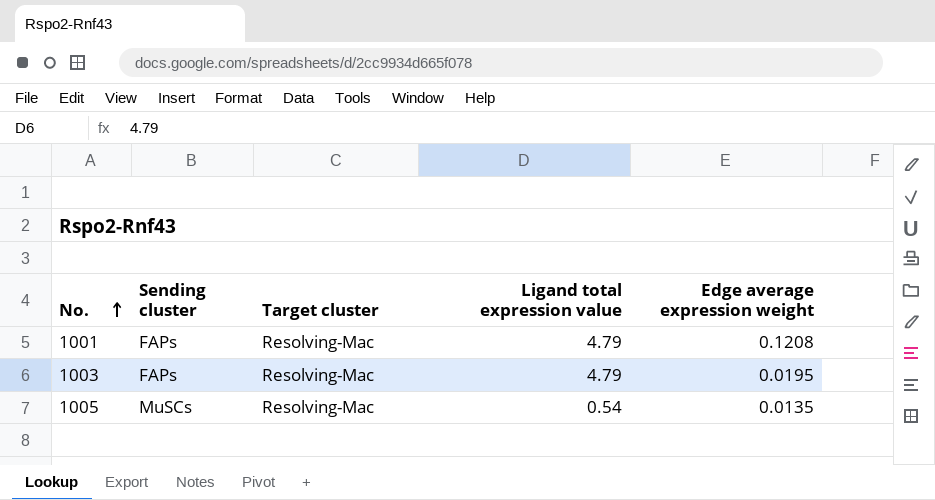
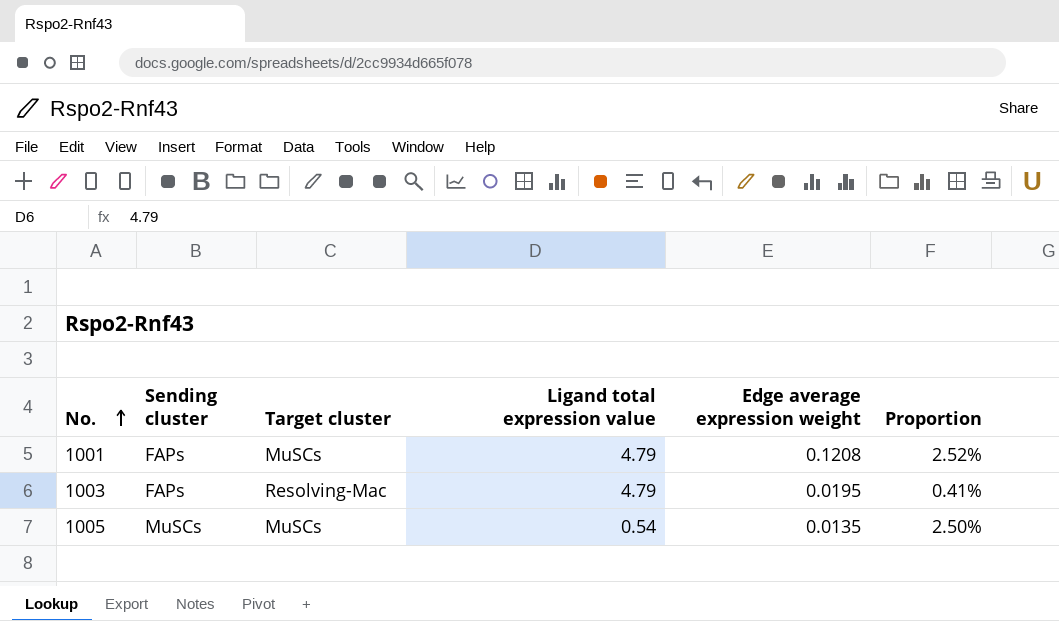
column Proportion | formula: none -> [Edge average expression weight] / [Ligand total expression value]
1001 | Target cluster: Resolving-Mac -> MuSCs
1005 | Target cluster: Resolving-Mac -> MuSCs

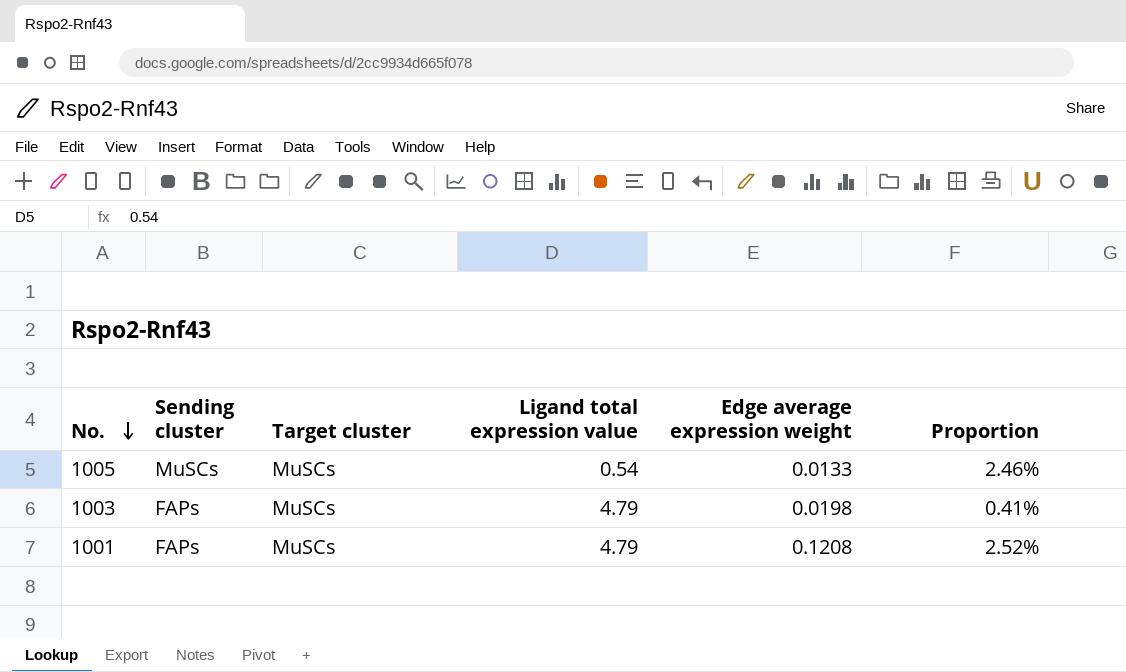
row order: No. ascending -> No. descending
1005 | Edge average expression weight: 0.0135 -> 0.0133
1005 | Proportion: 2.50% -> 2.46%
1003 | Target cluster: Resolving-Mac -> MuSCs
1003 | Edge average expression weight: 0.0195 -> 0.0198

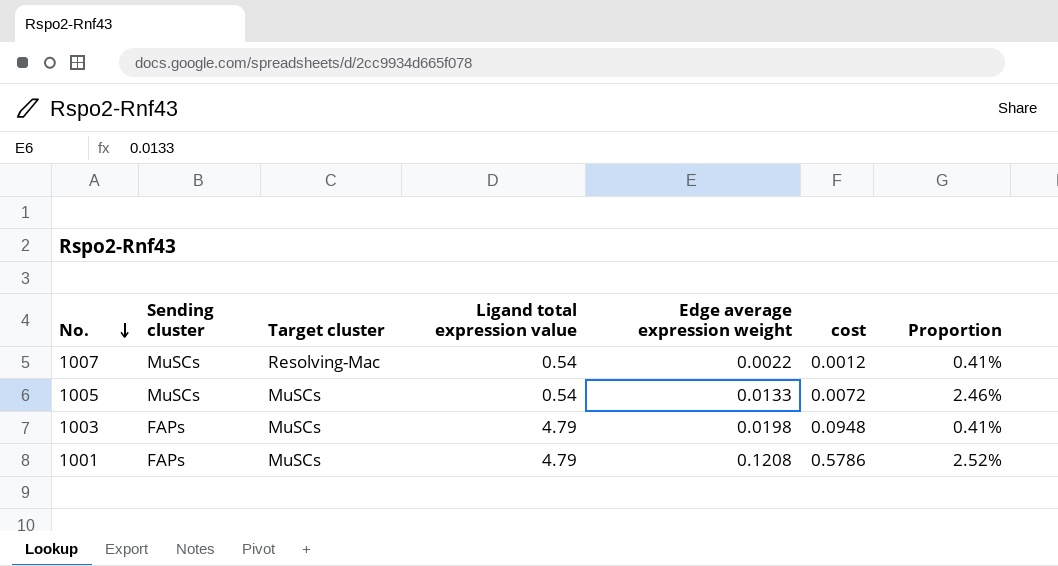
column cost | formula: none -> [Ligand total expression value] * [Edge average expression weight]
row 1007: none -> MuSCs | Resolving-Mac | 0.54 | 0.0022 | 0.0012 | 0.41%

